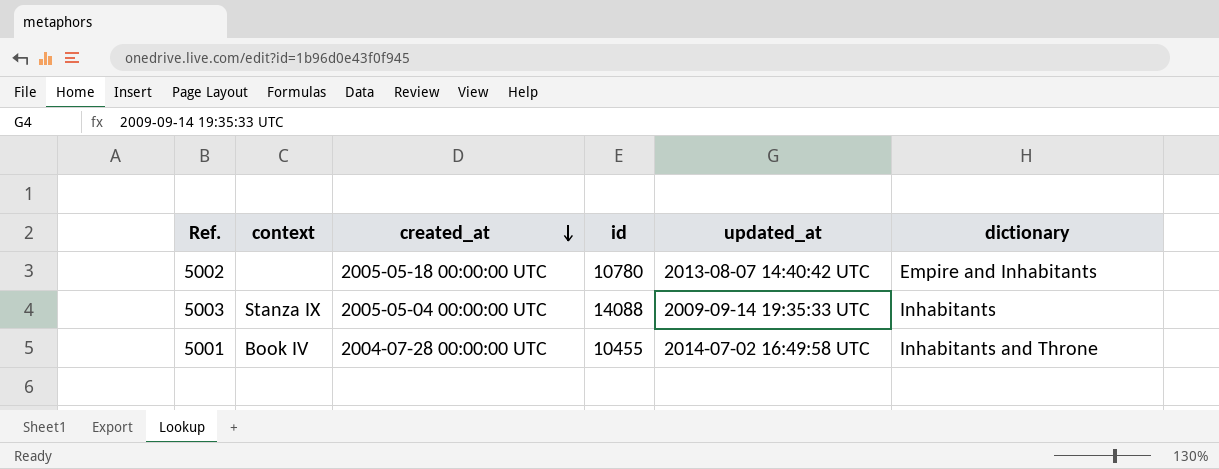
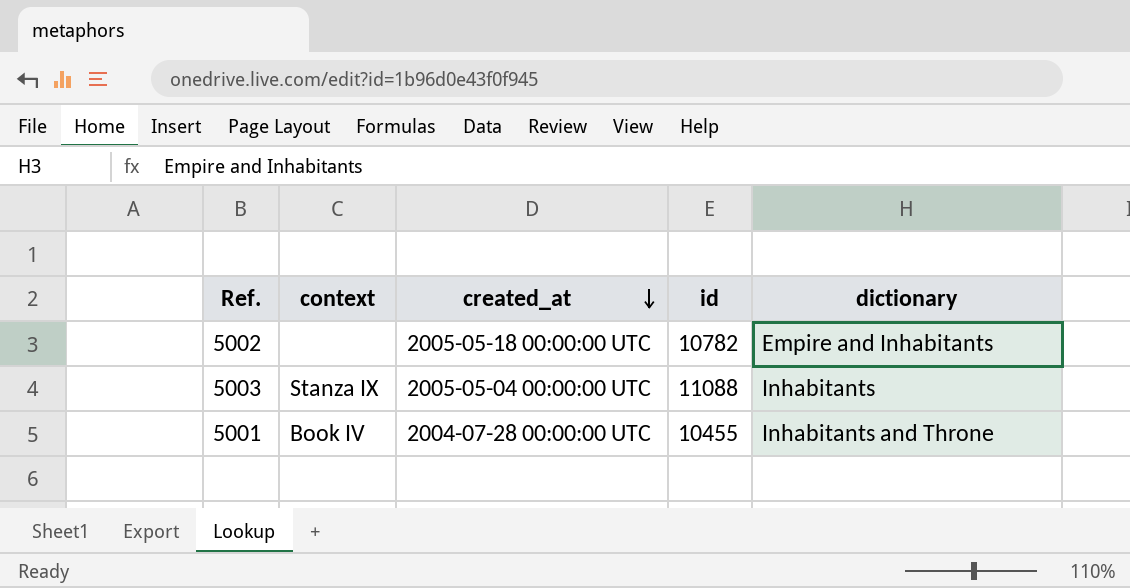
column updated_at | position: 5 -> none
5002 | id: 10780 -> 10782
5003 | id: 14088 -> 11088

